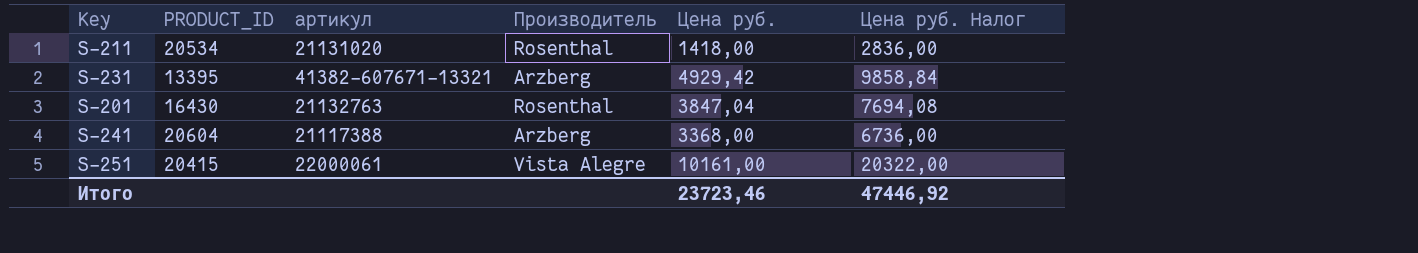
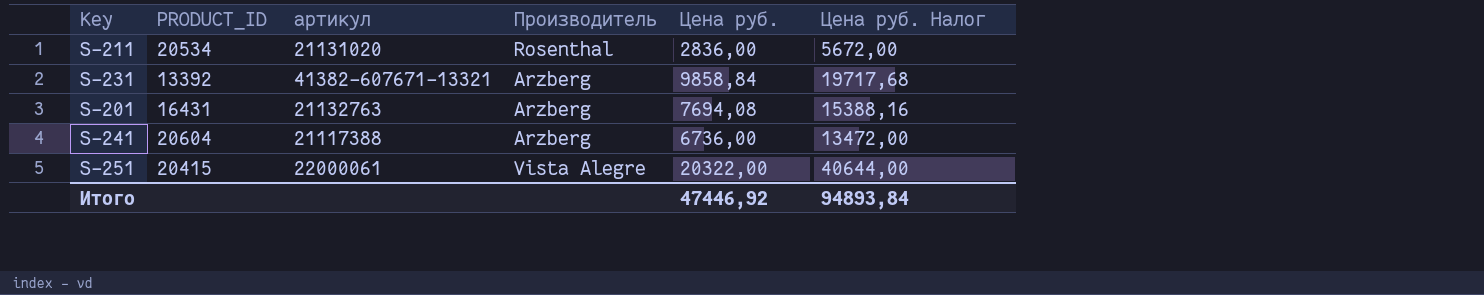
S-211 | Цена руб.: 1418,00 -> 2836,00
S-211 | Цена руб. Налог: 2836,00 -> 5672,00
S-231 | PRODUCT_ID: 13395 -> 13392
S-231 | Цена руб.: 4929,42 -> 9858,84
S-231 | Цена руб. Налог: 9858,84 -> 19717,68
S-201 | PRODUCT_ID: 16430 -> 16431
S-201 | Производитель: Rosenthal -> Arzberg
S-201 | Цена руб.: 3847,04 -> 7694,08
S-201 | Цена руб. Налог: 7694,08 -> 15388,16
S-241 | Цена руб.: 3368,00 -> 6736,00
S-241 | Цена руб. Налог: 6736,00 -> 13472,00
S-251 | Цена руб.: 10161,00 -> 20322,00
S-251 | Цена руб. Налог: 20322,00 -> 40644,00
Итого | Цена руб.: 23723,46 -> 47446,92
Итого | Цена руб. Налог: 47446,92 -> 94893,84

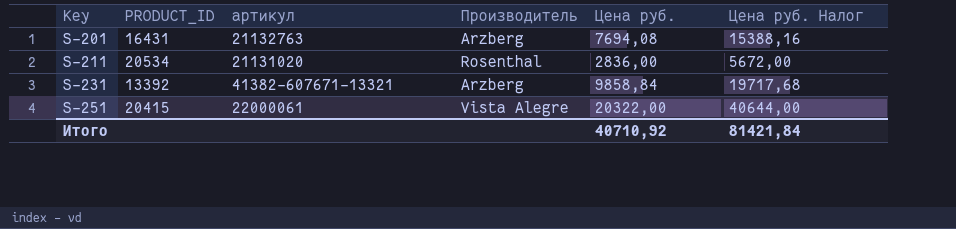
row order: none -> Key ascending
row S-241: 20604 | 21117388 | Arzberg | 6736,00 | 13472,00 -> none
Итого | Цена руб.: 47446,92 -> 40710,92
Итого | Цена руб. Налог: 94893,84 -> 81421,84

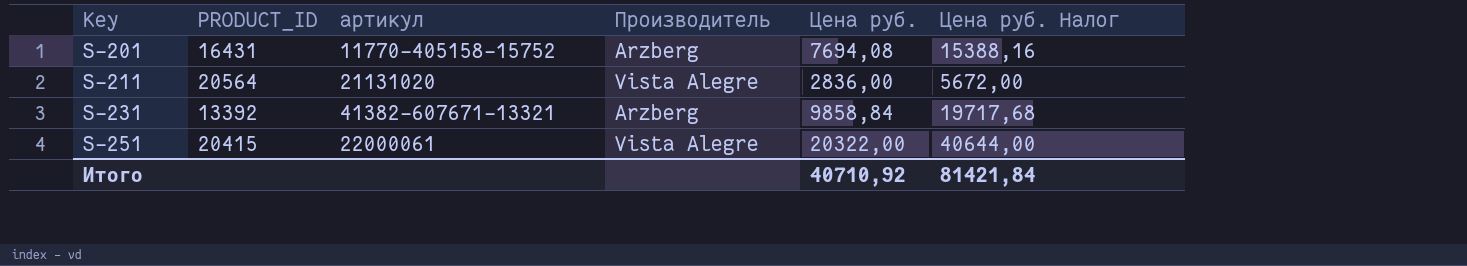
S-201 | артикул: 21132763 -> 11770-405158-15752
S-211 | PRODUCT_ID: 20534 -> 20564
S-211 | Производитель: Rosenthal -> Vista Alegre

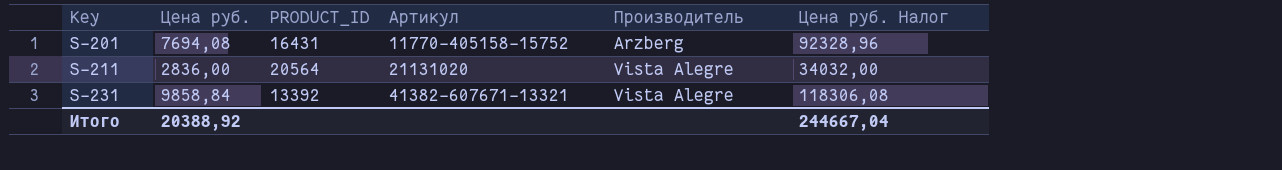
column Цена руб. | position: 5 -> 2
column name: артикул -> Артикул
column Цена руб. Налог | formula: [Цена руб.] * 2 -> [Цена руб.] * 12
row S-251: 20415 | 22000061 | Vista Alegre | 20322,00 | 40644,00 -> none
S-231 | Производитель: Arzberg -> Vista Alegre
Итого | Цена руб.: 40710,92 -> 20388,92
Итого | Цена руб. Налог: 81421,84 -> 244667,04

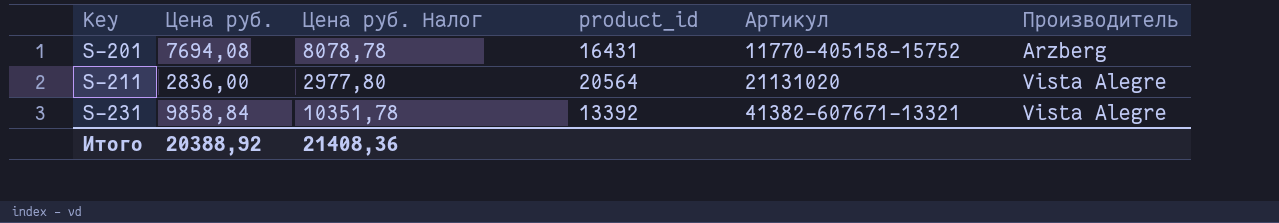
column Цена руб. Налог | formula: [Цена руб.] * 12 -> [Цена руб.] * 1,05
column Цена руб. Налог | position: 6 -> 3
column name: PRODUCT_ID -> product_id
Итого | Цена руб. Налог: 244667,04 -> 21408,36

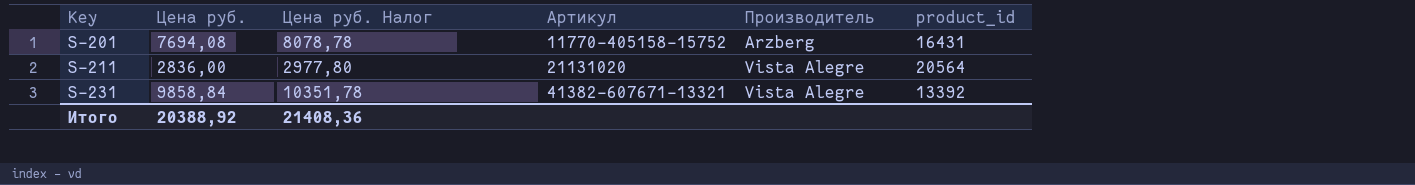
column product_id | position: 4 -> 6

